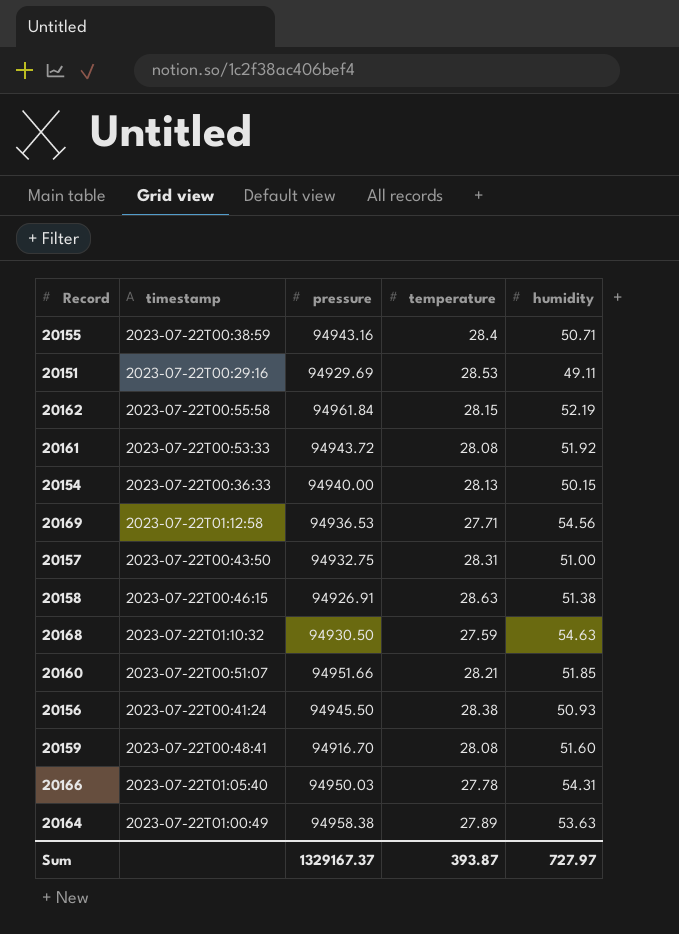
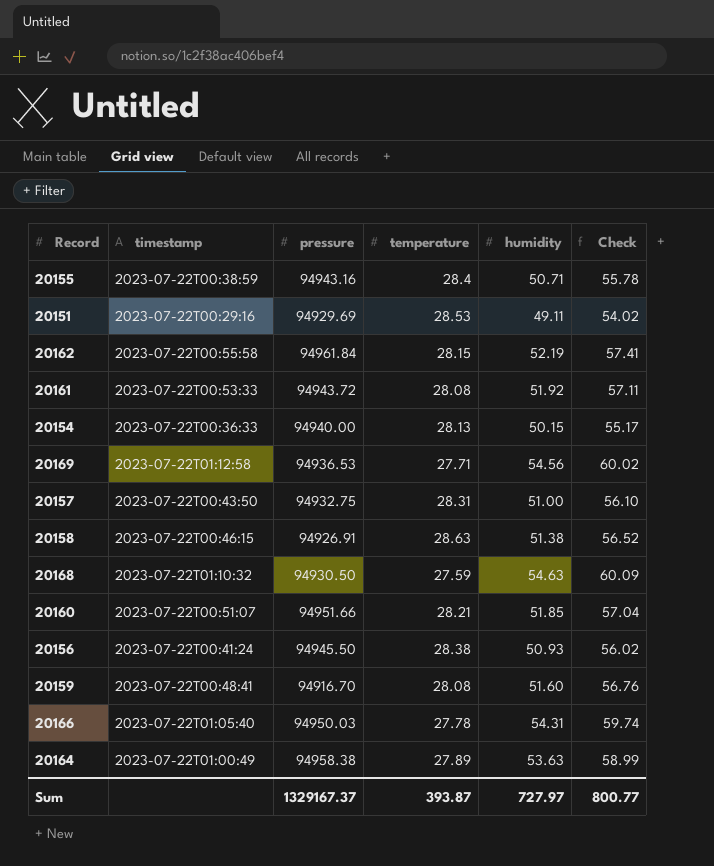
column Check | formula: none -> [humidity] * 1.1

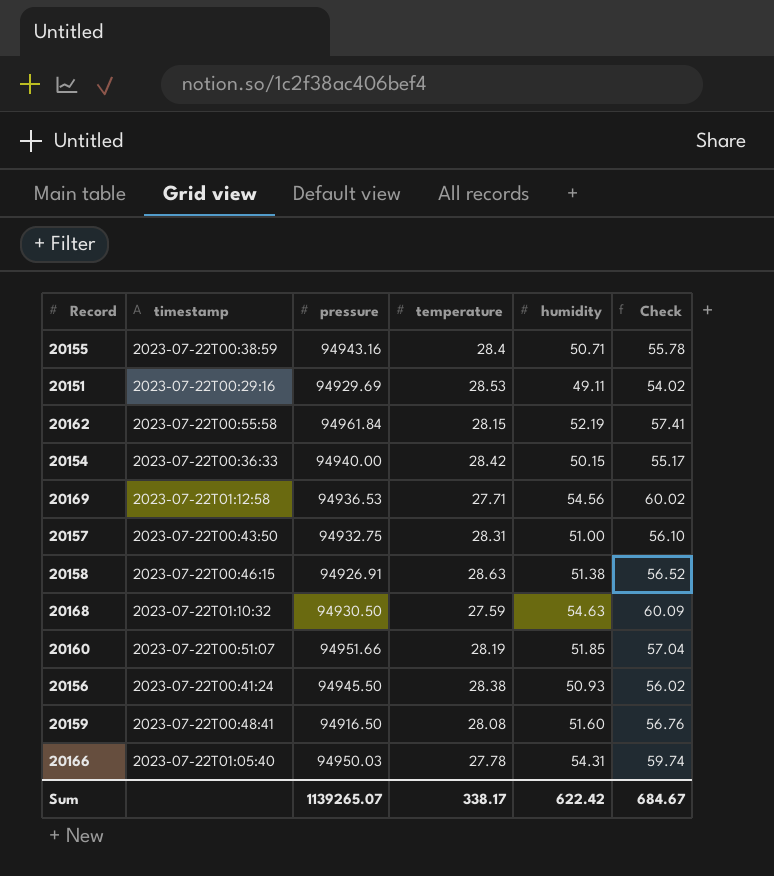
row 20161: 2023-07-22T00:53:33 | 94943.72 | 28.08 | 51.92 | 57.11 -> none
row 20164: 2023-07-22T01:00:49 | 94958.38 | 27.89 | 53.63 | 58.99 -> none
20154 | temperature: 28.13 -> 28.42
20160 | temperature: 28.21 -> 28.19
20159 | pressure: 94916.70 -> 94916.50
Sum | pressure: 1329167.37 -> 1139265.07
Sum | temperature: 393.87 -> 338.17
Sum | humidity: 727.97 -> 622.42
Sum | Check: 800.77 -> 684.67

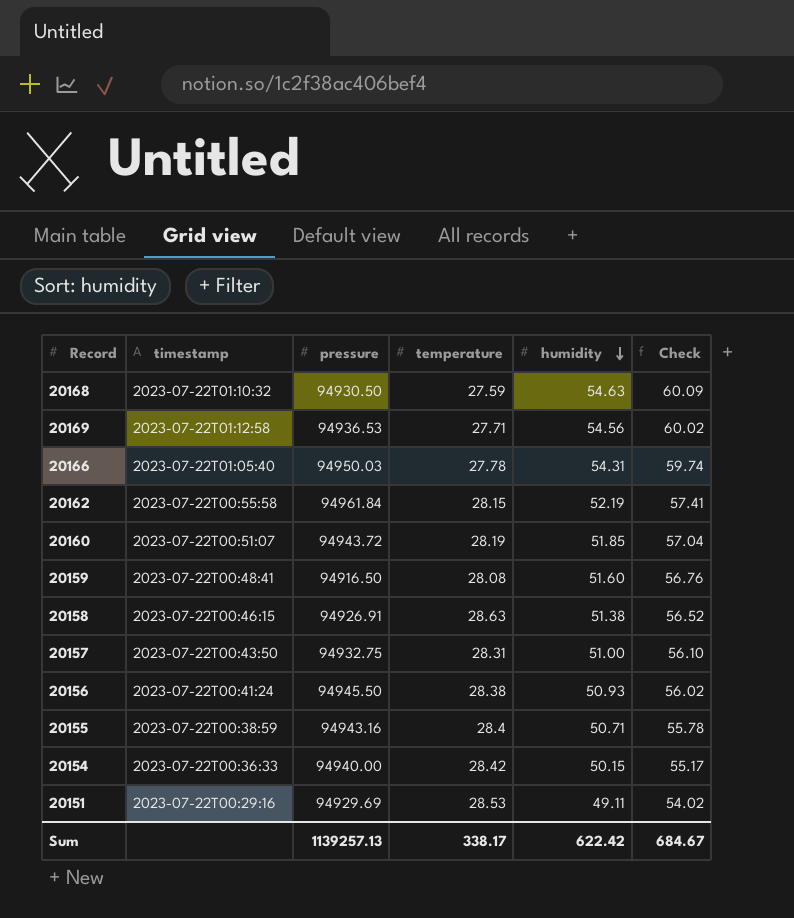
row order: none -> humidity descending
20160 | pressure: 94951.66 -> 94943.72
Sum | pressure: 1139265.07 -> 1139257.13

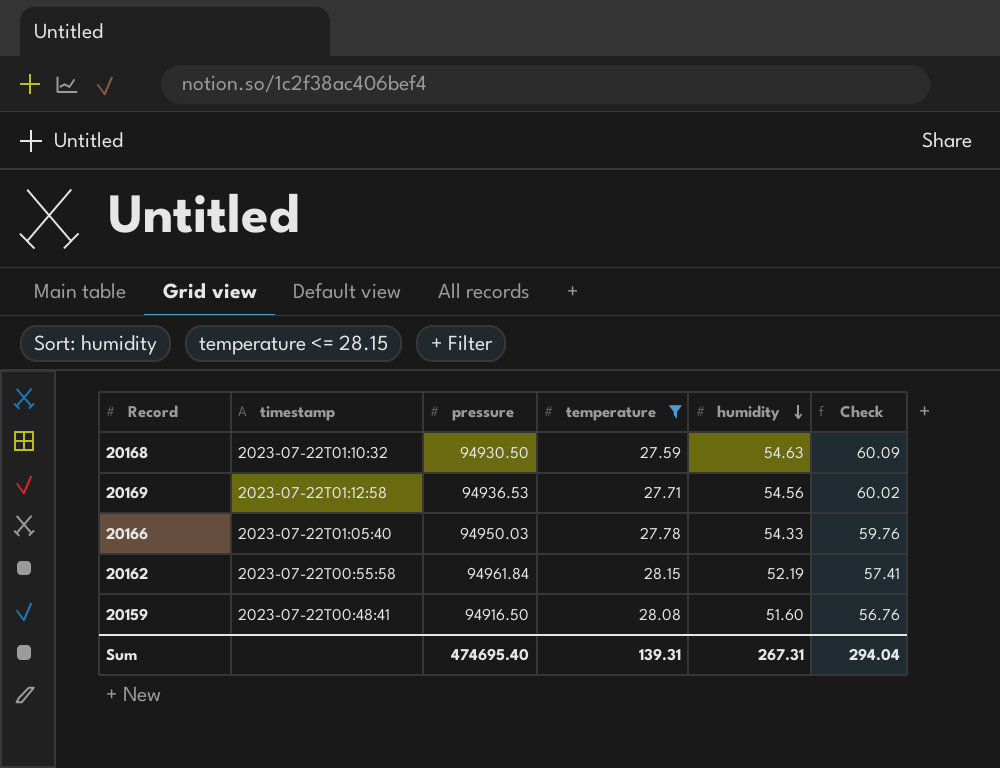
filter: none -> temperature <= 28.15
20166 | humidity: 54.31 -> 54.33
20166 | Check: 59.74 -> 59.76
Sum | pressure: 1139257.13 -> 474695.40
Sum | temperature: 338.17 -> 139.31
Sum | humidity: 622.42 -> 267.31
Sum | Check: 684.67 -> 294.04

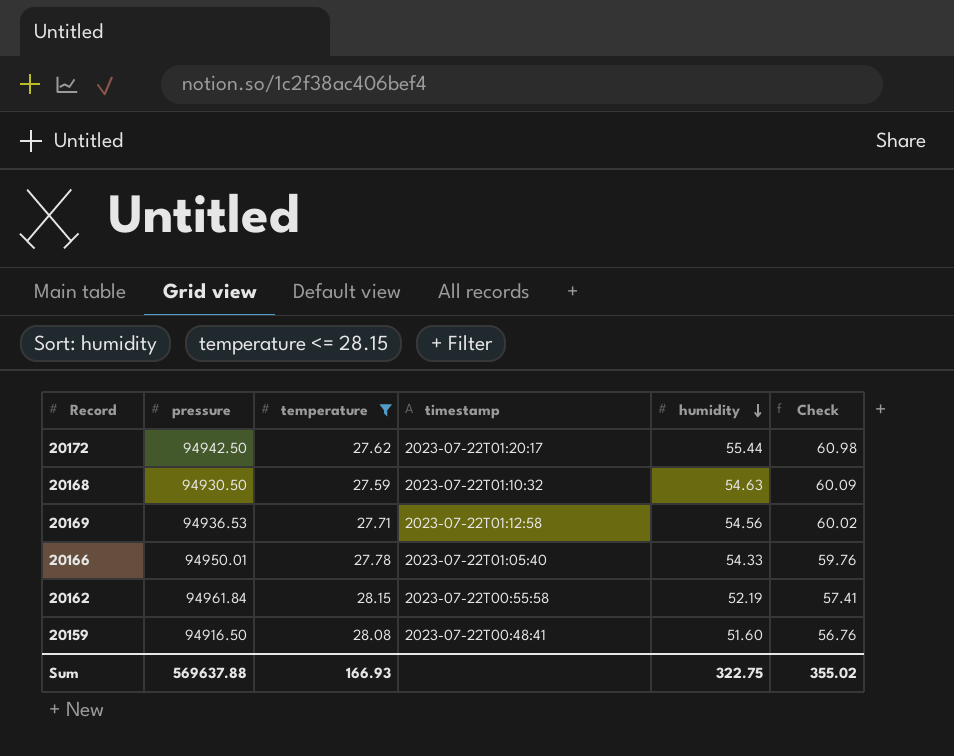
column timestamp | position: 2 -> 4
row 20172: none -> 94942.50 | 27.62 | 2023-07-22T01:20:17 | 55.44 | 60.98
20166 | pressure: 94950.03 -> 94950.01
Sum | pressure: 474695.40 -> 569637.88
Sum | temperature: 139.31 -> 166.93
Sum | humidity: 267.31 -> 322.75
Sum | Check: 294.04 -> 355.02

